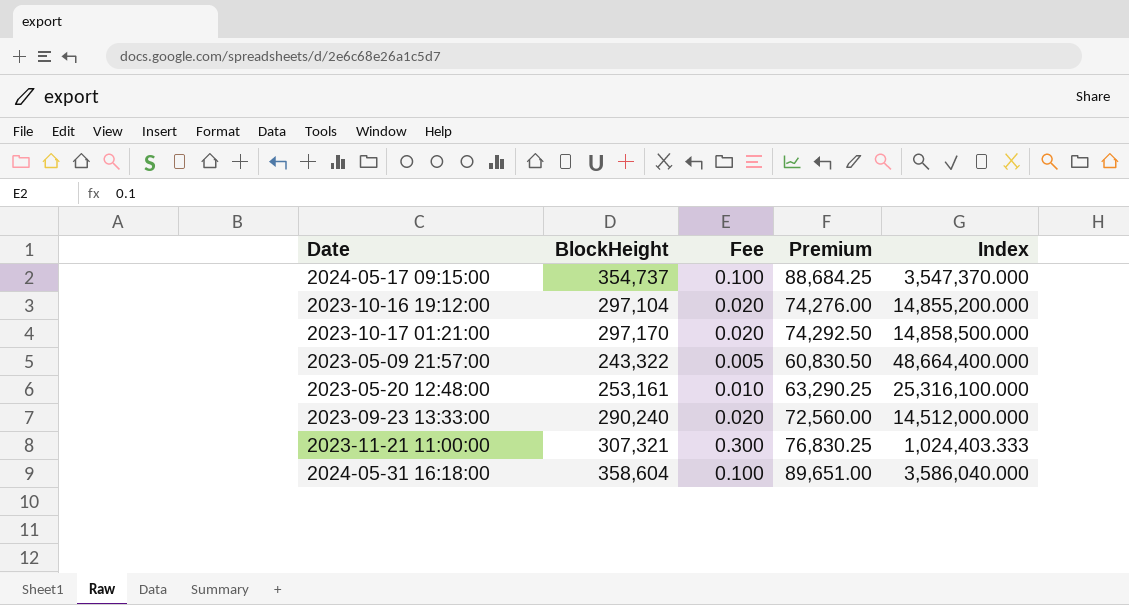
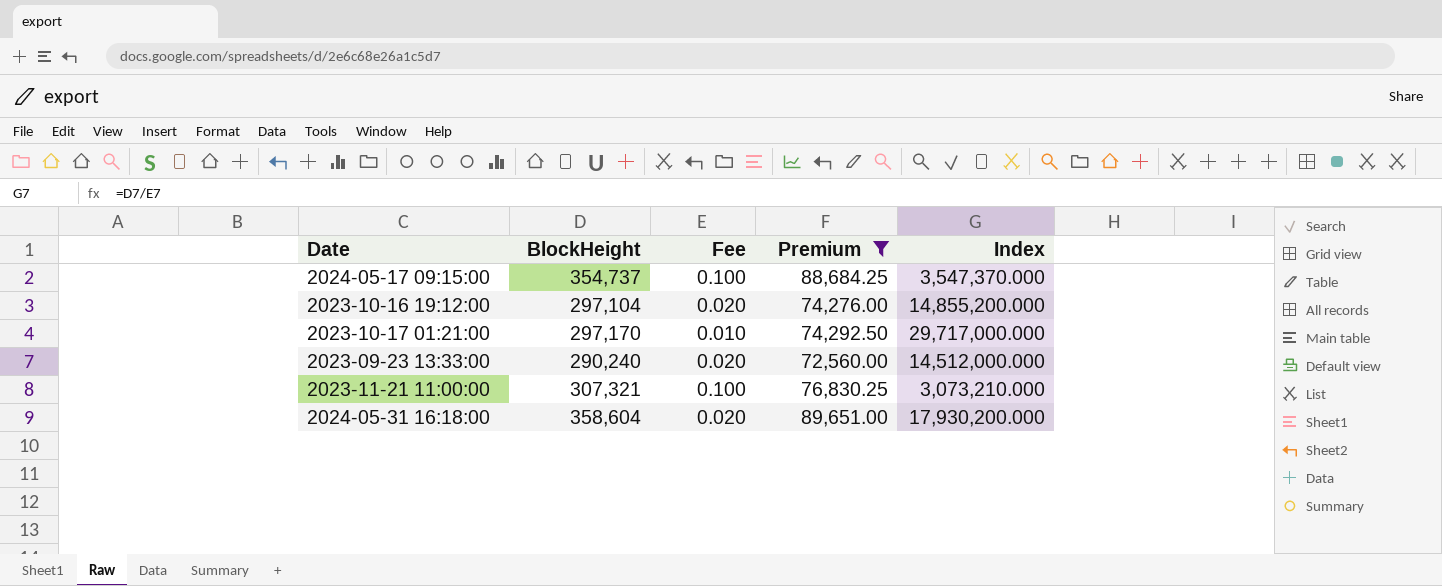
filter: none -> Premium >= 72,560.00
2023-10-17 01:21:00 | Fee: 0.020 -> 0.010
2023-10-17 01:21:00 | Index: 14,858,500.000 -> 29,717,000.000
2023-11-21 11:00:00 | Fee: 0.300 -> 0.100
2023-11-21 11:00:00 | Index: 1,024,403.333 -> 3,073,210.000
2024-05-31 16:18:00 | Fee: 0.100 -> 0.020
2024-05-31 16:18:00 | Index: 3,586,040.000 -> 17,930,200.000

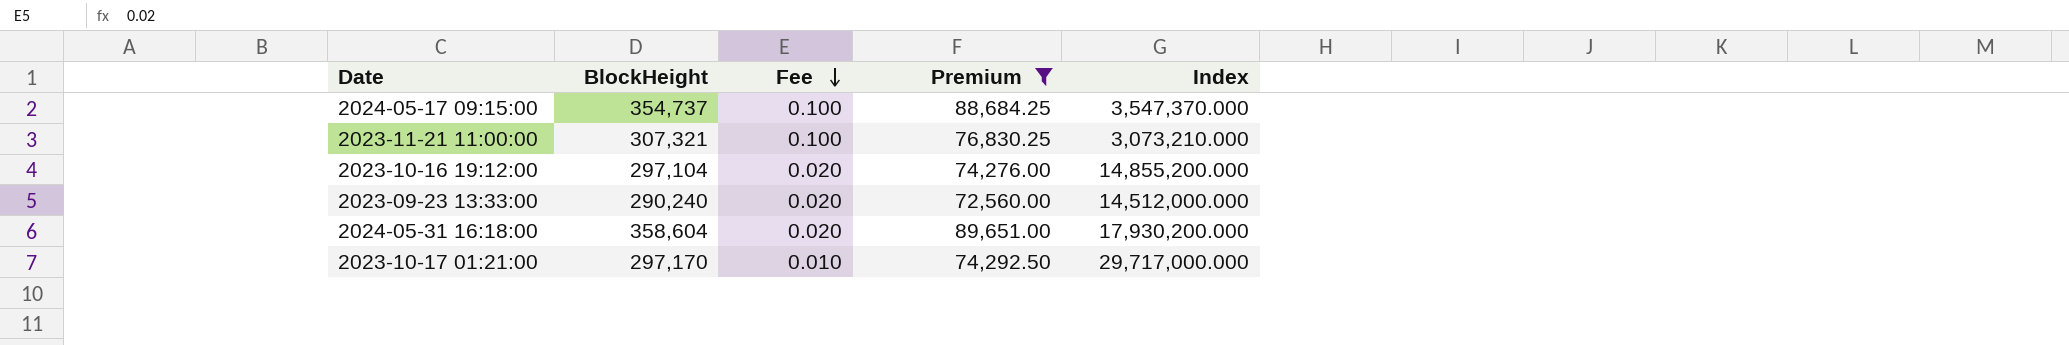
row order: none -> Fee descending

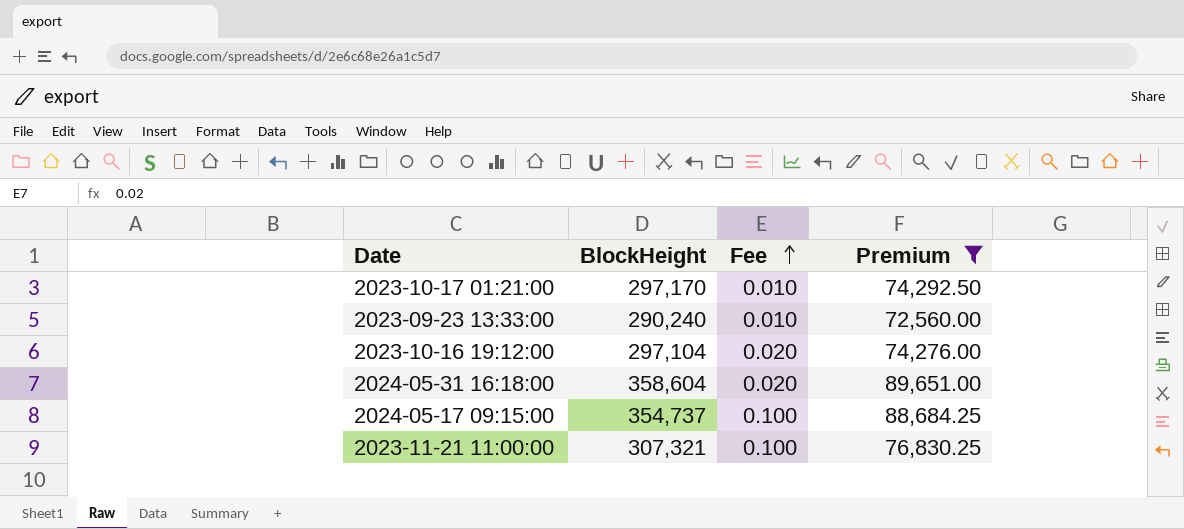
row order: Fee descending -> Fee ascending
column Index | formula: [BlockHeight] / [Fee] -> none
2023-09-23 13:33:00 | Fee: 0.020 -> 0.010

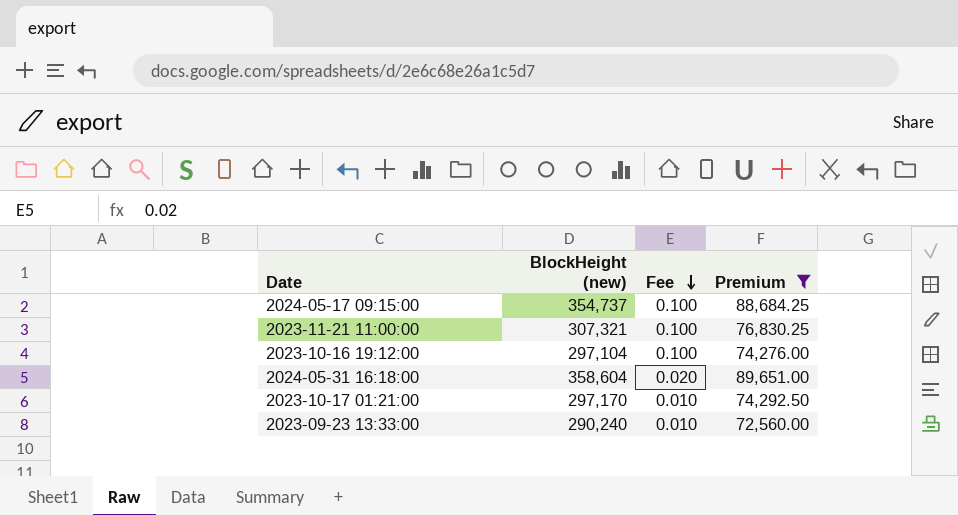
row order: Fee ascending -> Fee descending
column name: BlockHeight -> BlockHeight (new)
2023-10-16 19:12:00 | Fee: 0.020 -> 0.100

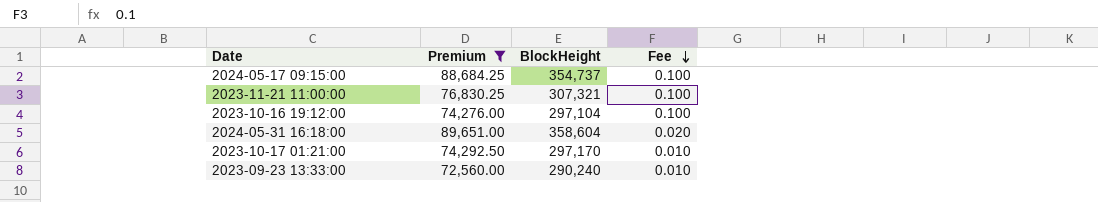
column Premium | position: 4 -> 2
column name: BlockHeight (new) -> BlockHeight

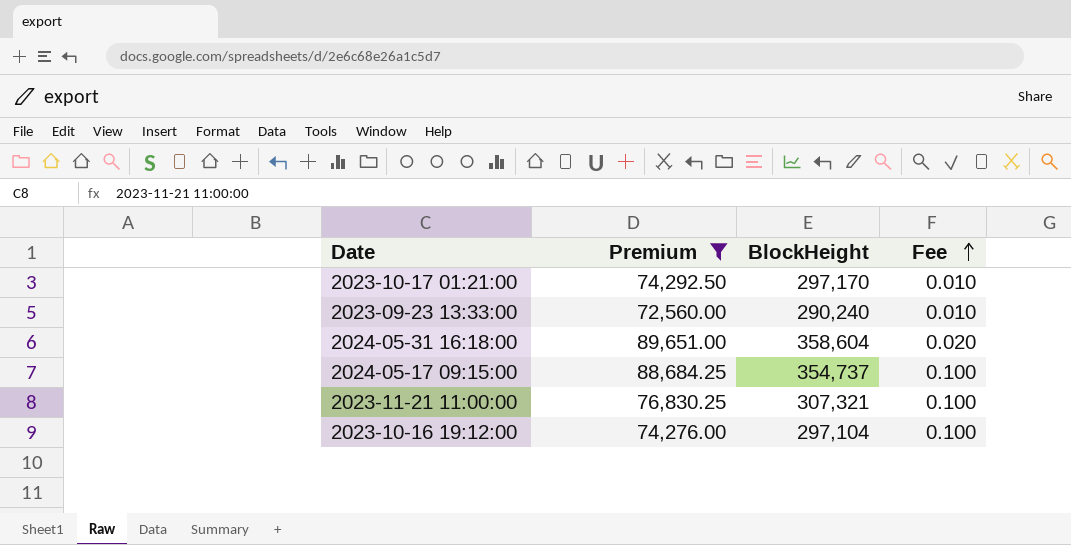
row order: Fee descending -> Fee ascending

